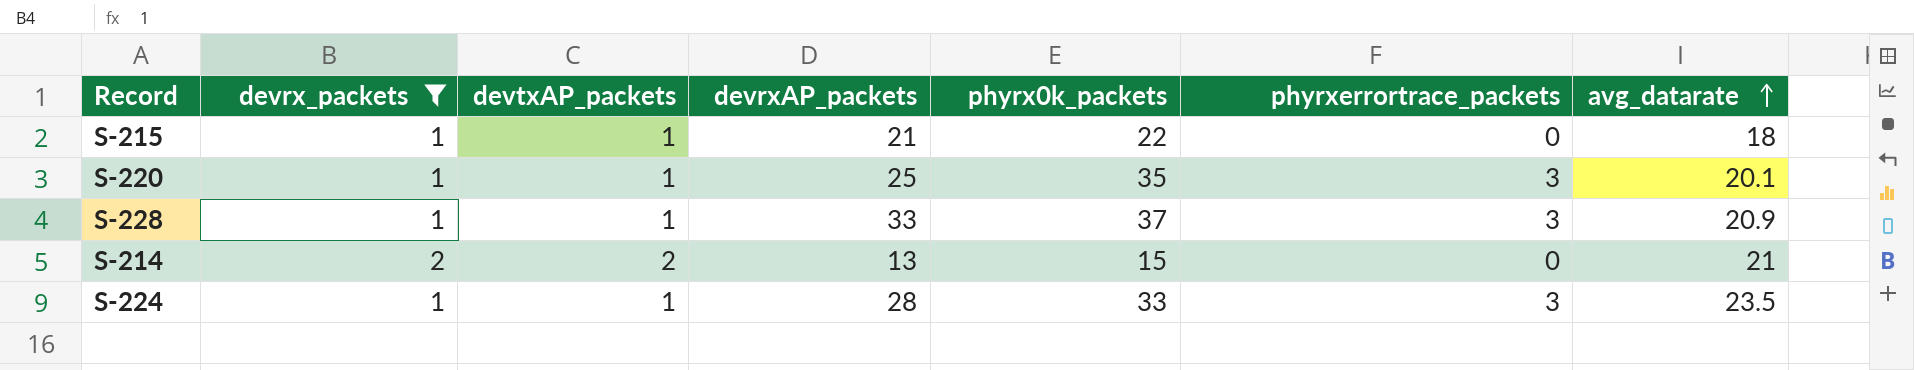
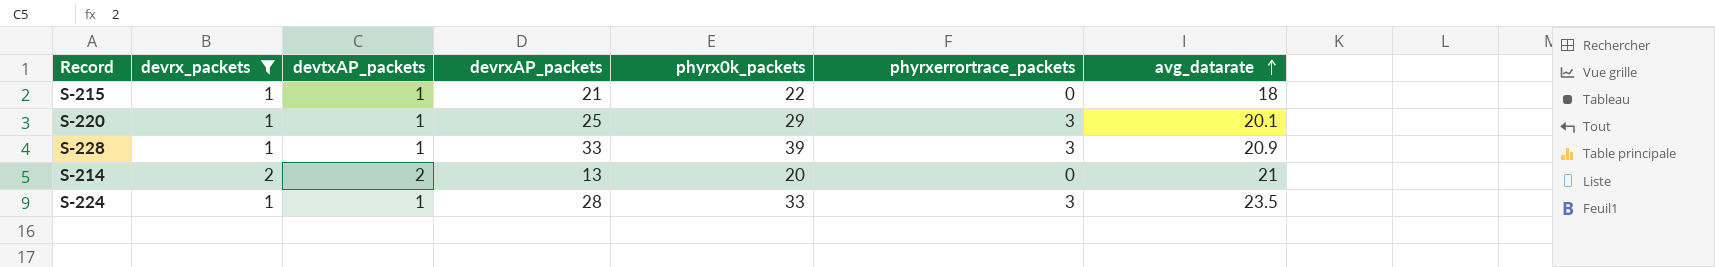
S-220 | phyrx0k_packets: 35 -> 29
S-228 | phyrx0k_packets: 37 -> 39
S-214 | phyrx0k_packets: 15 -> 20

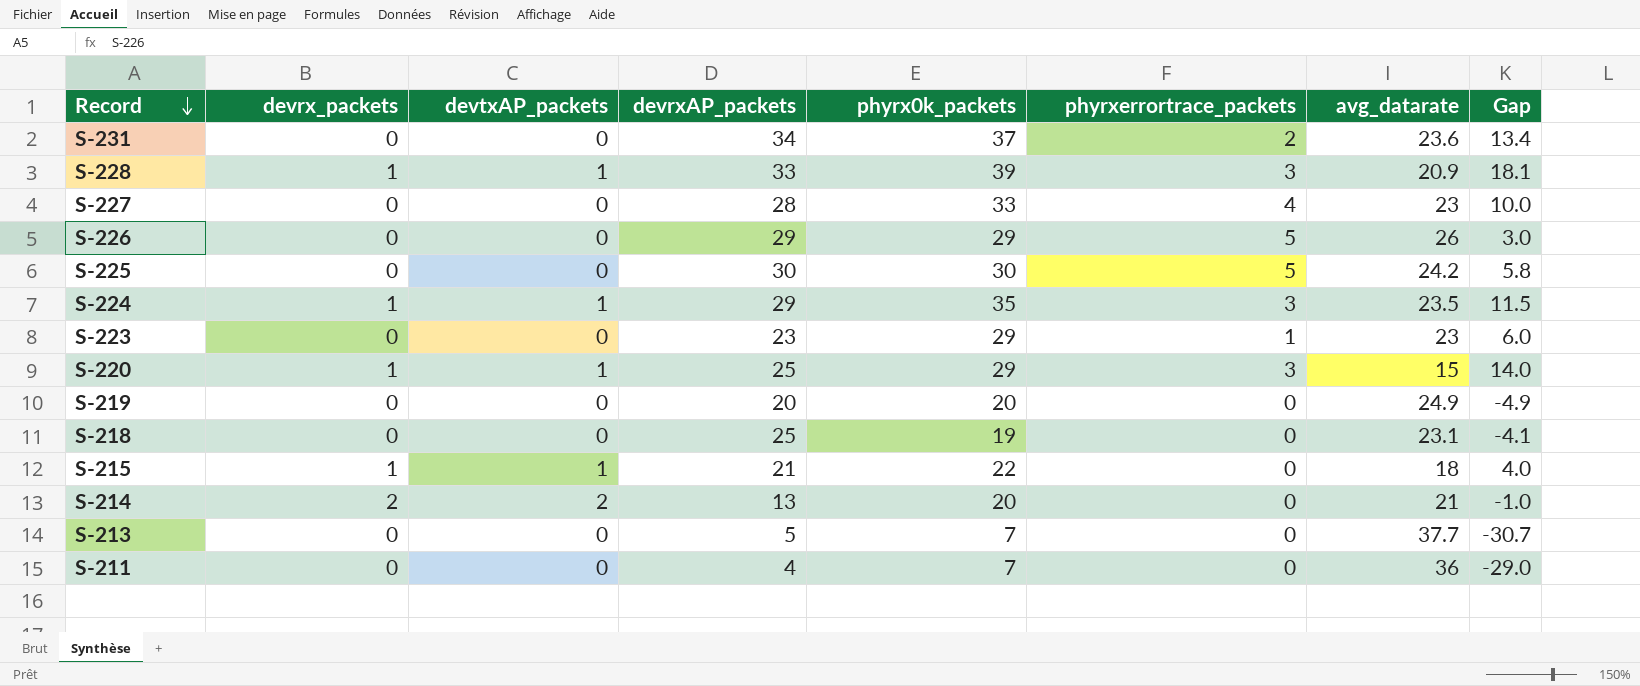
filter: devrx_packets != 0 -> none
row order: avg_datarate ascending -> Record descending
column Gap | formula: none -> [phyrx0k_packets] - [avg_datarate]
S-224 | devrxAP_packets: 28 -> 29
S-224 | phyrx0k_packets: 33 -> 35
S-220 | avg_datarate: 20.1 -> 15

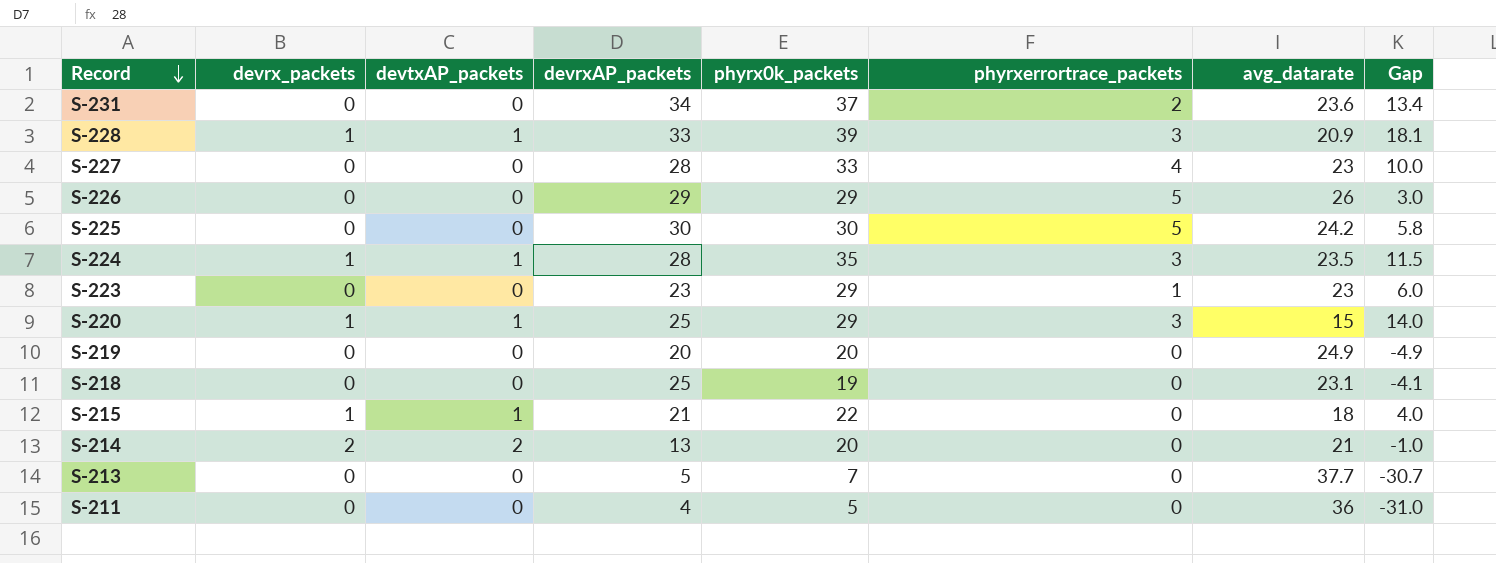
S-224 | devrxAP_packets: 29 -> 28
S-211 | phyrx0k_packets: 7 -> 5
S-211 | Gap: -29.0 -> -31.0

